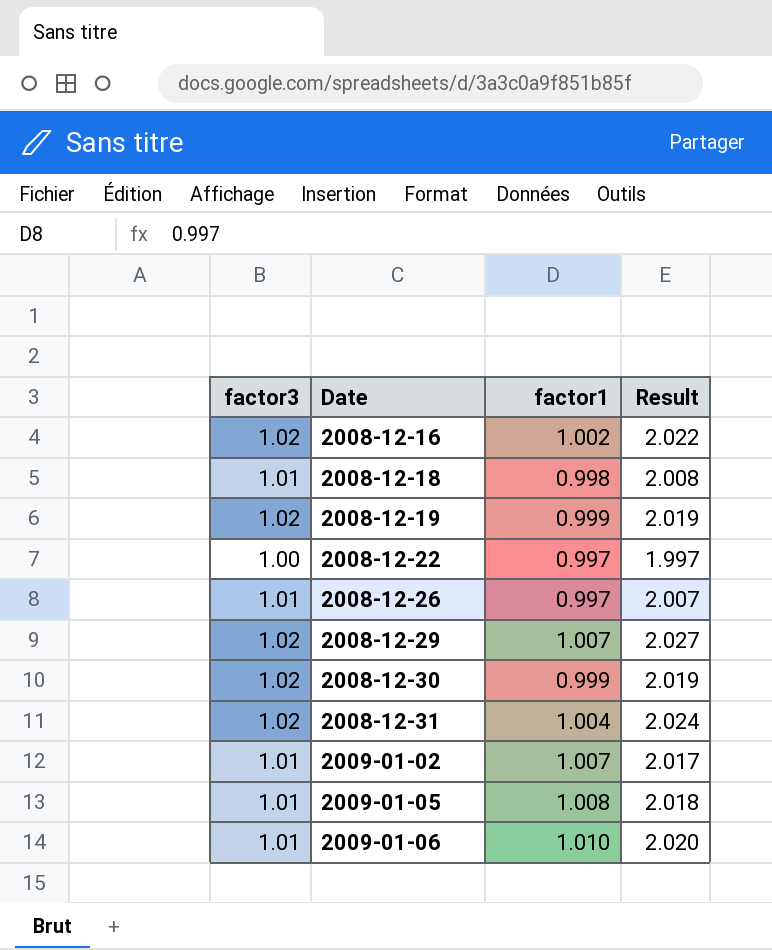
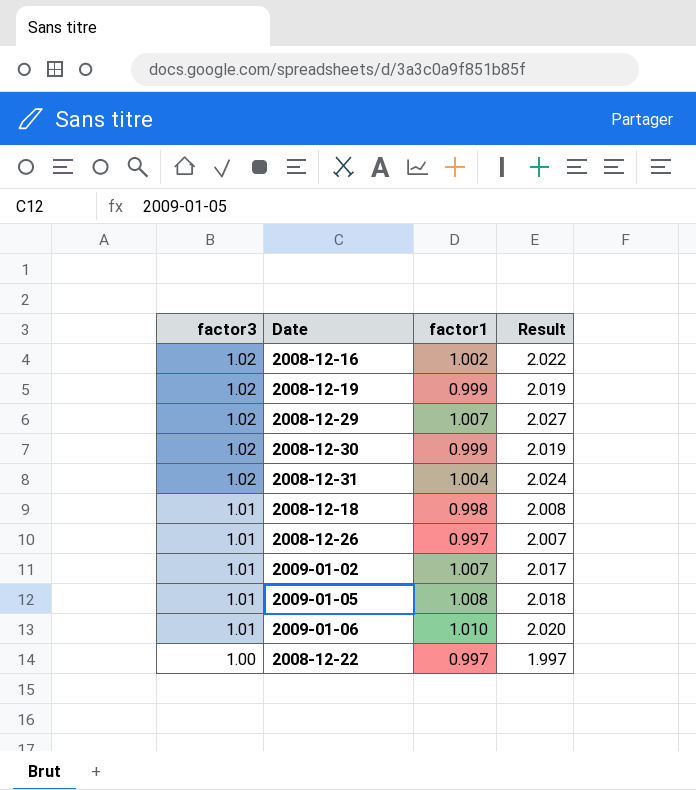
row order: Date ascending -> factor3 descending

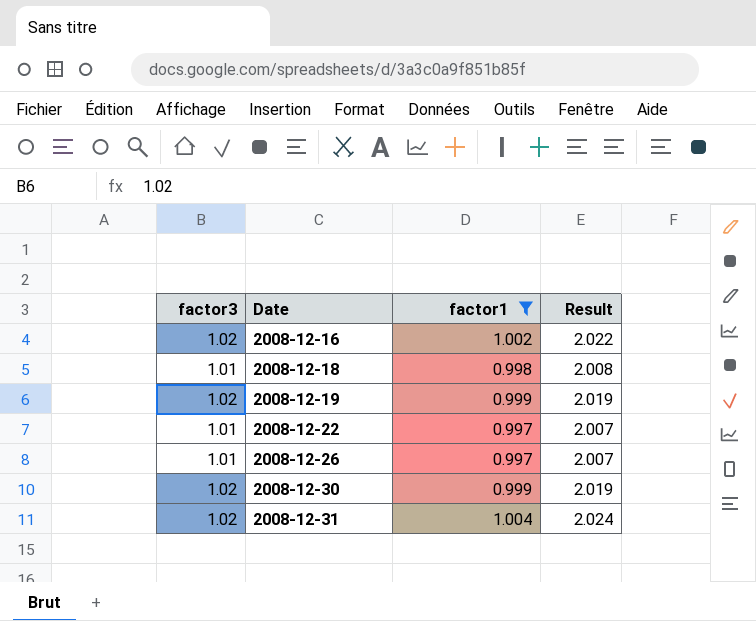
filter: none -> factor1 <= 1.004
row order: factor3 descending -> Date ascending
2008-12-22 | factor3: 1.00 -> 1.01
2008-12-22 | Result: 1.997 -> 2.007

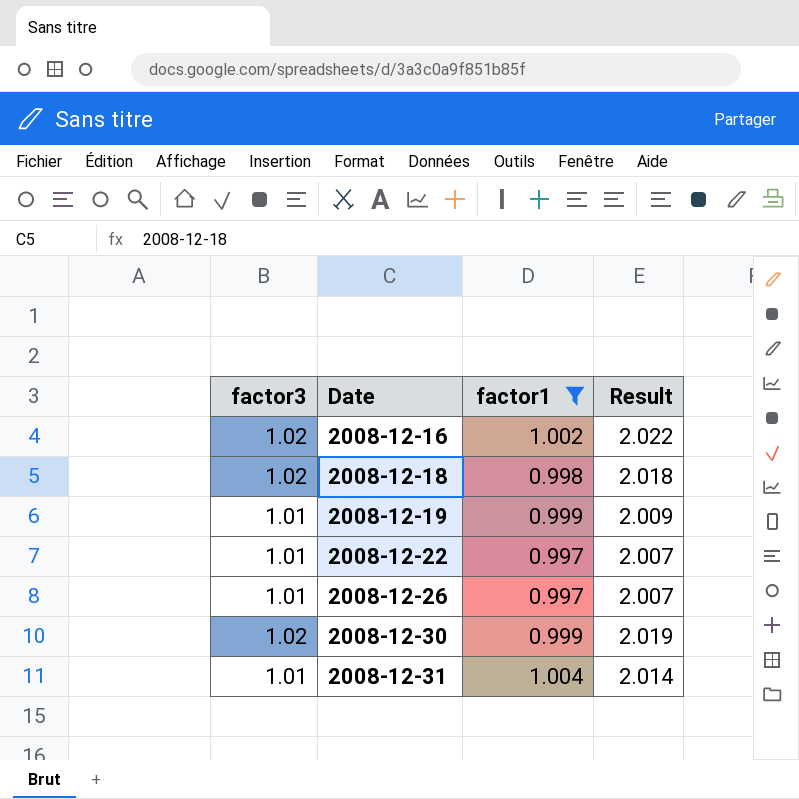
2008-12-18 | factor3: 1.01 -> 1.02
2008-12-18 | Result: 2.008 -> 2.018
2008-12-19 | factor3: 1.02 -> 1.01
2008-12-19 | Result: 2.019 -> 2.009
2008-12-31 | factor3: 1.02 -> 1.01
2008-12-31 | Result: 2.024 -> 2.014

